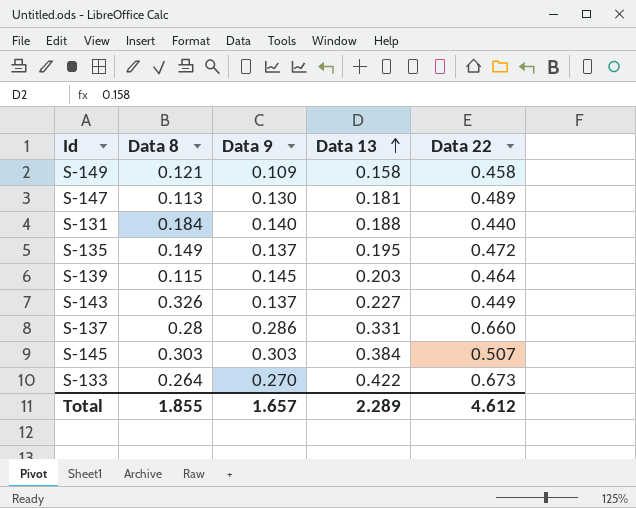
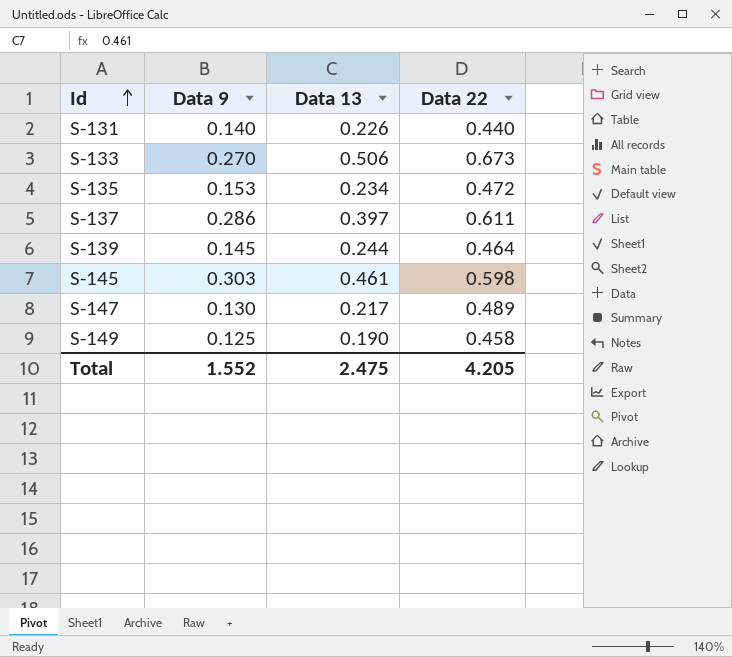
row order: Data 13 ascending -> Id ascending
column Data 8 | position: 2 -> none
row S-143: 0.326 | 0.137 | 0.227 | 0.449 -> none
S-131 | Data 13: 0.188 -> 0.226
S-133 | Data 13: 0.422 -> 0.506
S-135 | Data 9: 0.137 -> 0.153
S-135 | Data 13: 0.195 -> 0.234
S-137 | Data 13: 0.331 -> 0.397
S-137 | Data 22: 0.660 -> 0.611
S-139 | Data 13: 0.203 -> 0.244
S-145 | Data 13: 0.384 -> 0.461
S-145 | Data 22: 0.507 -> 0.598
S-147 | Data 13: 0.181 -> 0.217
S-149 | Data 9: 0.109 -> 0.125
S-149 | Data 13: 0.158 -> 0.190
Total | Data 9: 1.657 -> 1.552
Total | Data 13: 2.289 -> 2.475
Total | Data 22: 4.612 -> 4.205

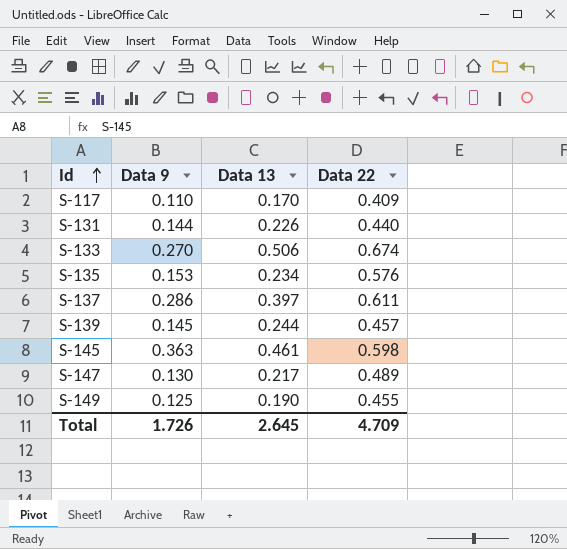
row S-117: none -> 0.110 | 0.170 | 0.409
S-131 | Data 9: 0.140 -> 0.144
S-133 | Data 22: 0.673 -> 0.674
S-135 | Data 22: 0.472 -> 0.576
S-139 | Data 22: 0.464 -> 0.457
S-145 | Data 9: 0.303 -> 0.363
S-149 | Data 22: 0.458 -> 0.455
Total | Data 9: 1.552 -> 1.726
Total | Data 13: 2.475 -> 2.645
Total | Data 22: 4.205 -> 4.709

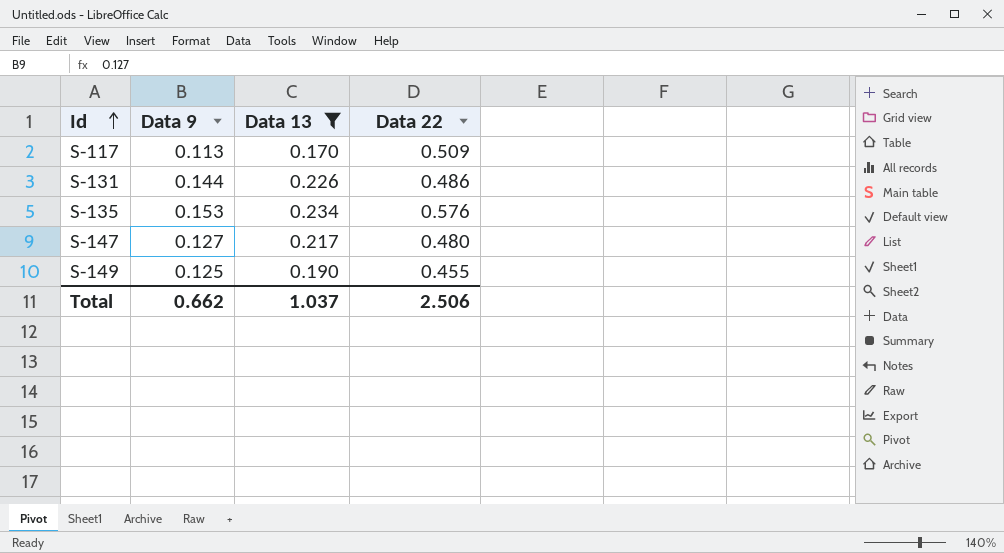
filter: none -> Data 13 <= 0.234
S-117 | Data 9: 0.110 -> 0.113
S-117 | Data 22: 0.409 -> 0.509
S-131 | Data 22: 0.440 -> 0.486
S-147 | Data 9: 0.130 -> 0.127
S-147 | Data 22: 0.489 -> 0.480
Total | Data 9: 1.726 -> 0.662
Total | Data 13: 2.645 -> 1.037
Total | Data 22: 4.709 -> 2.506

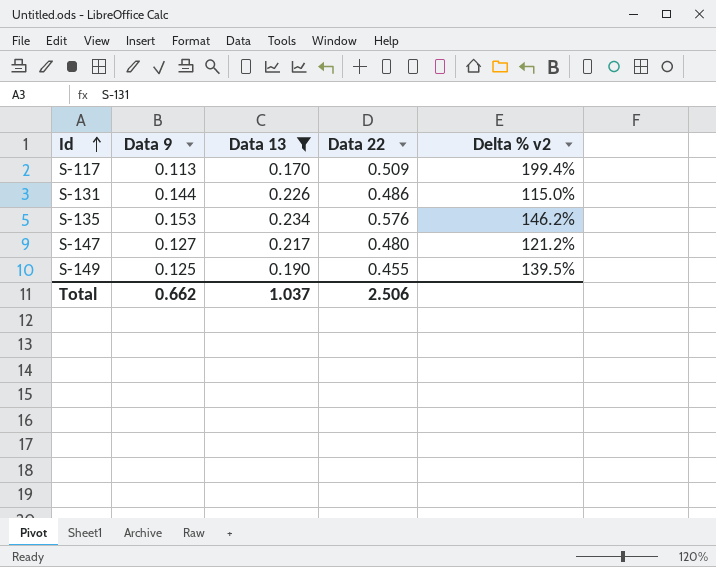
column Delta % v2 | formula: none -> ([Data 22] - [Data 13]) / [Data 13]

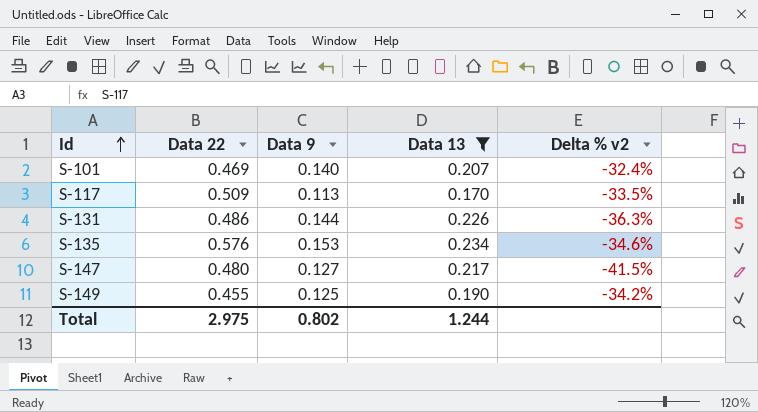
column Data 22 | position: 4 -> 2
column Delta % v2 | formula: ([Data 22] - [Data 13]) / [Data 13] -> ([Data 9] - [Data 13]) / [Data 13]
row S-101: none -> 0.469 | 0.140 | 0.207 | -32.4%
Total | Data 22: 2.506 -> 2.975
Total | Data 9: 0.662 -> 0.802
Total | Data 13: 1.037 -> 1.244

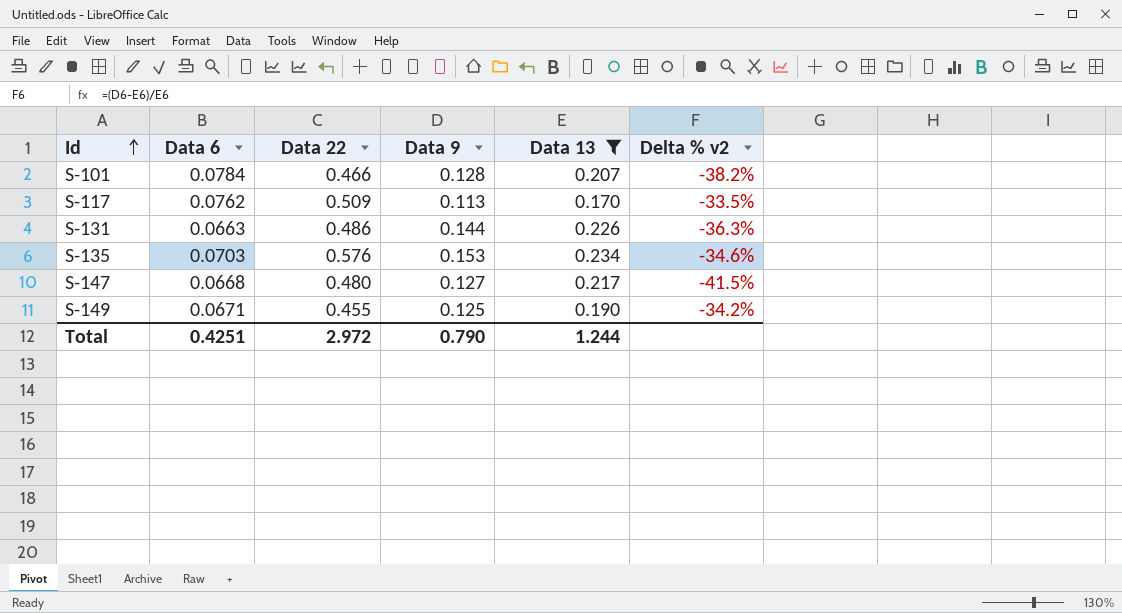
column Data 6 | position: none -> 2
S-101 | Data 22: 0.469 -> 0.466
S-101 | Data 9: 0.140 -> 0.128
S-101 | Delta % v2: -32.4% -> -38.2%
Total | Data 22: 2.975 -> 2.972
Total | Data 9: 0.802 -> 0.790

